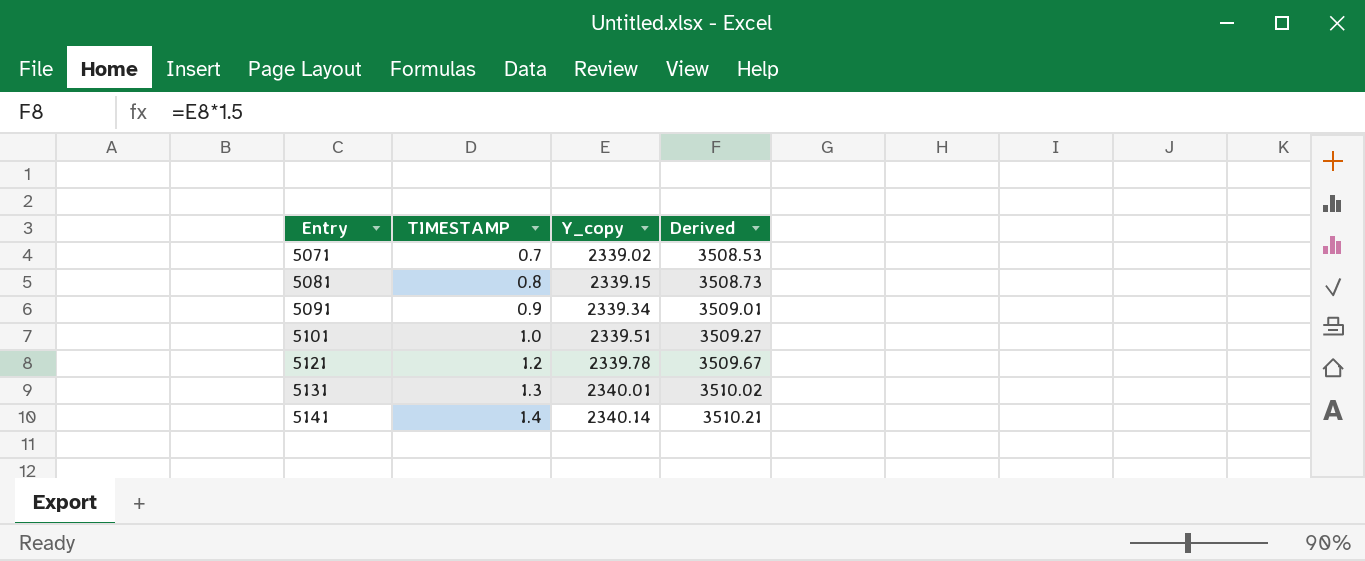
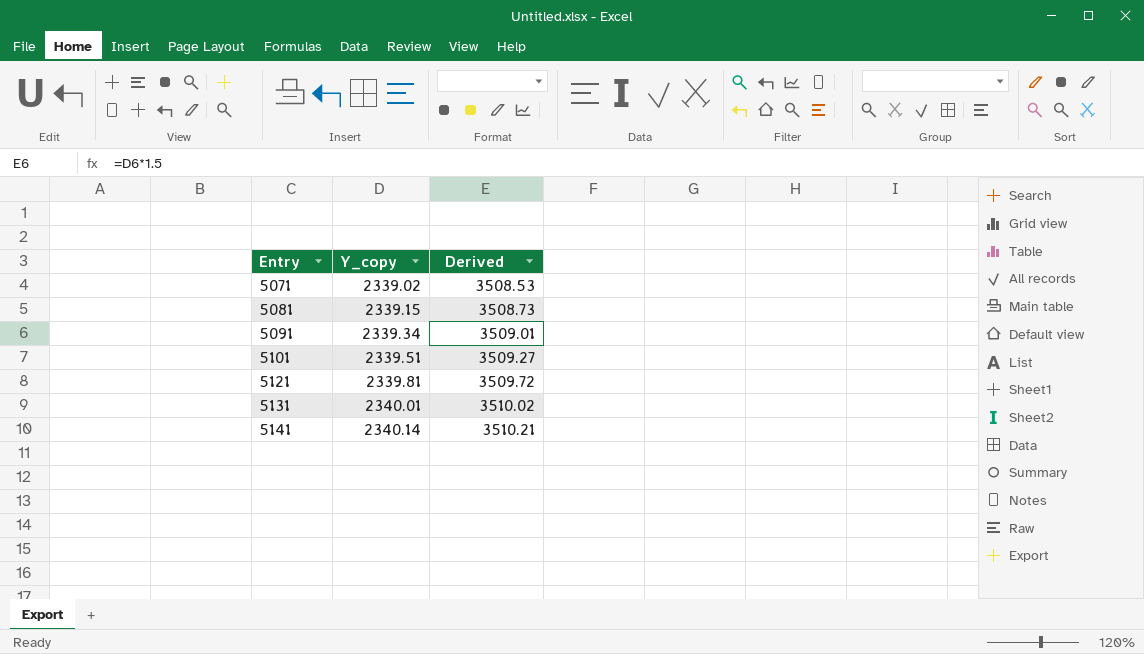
column TIMESTAMP | position: 2 -> none
5121 | Y_copy: 2339.78 -> 2339.81
5121 | Derived: 3509.67 -> 3509.72

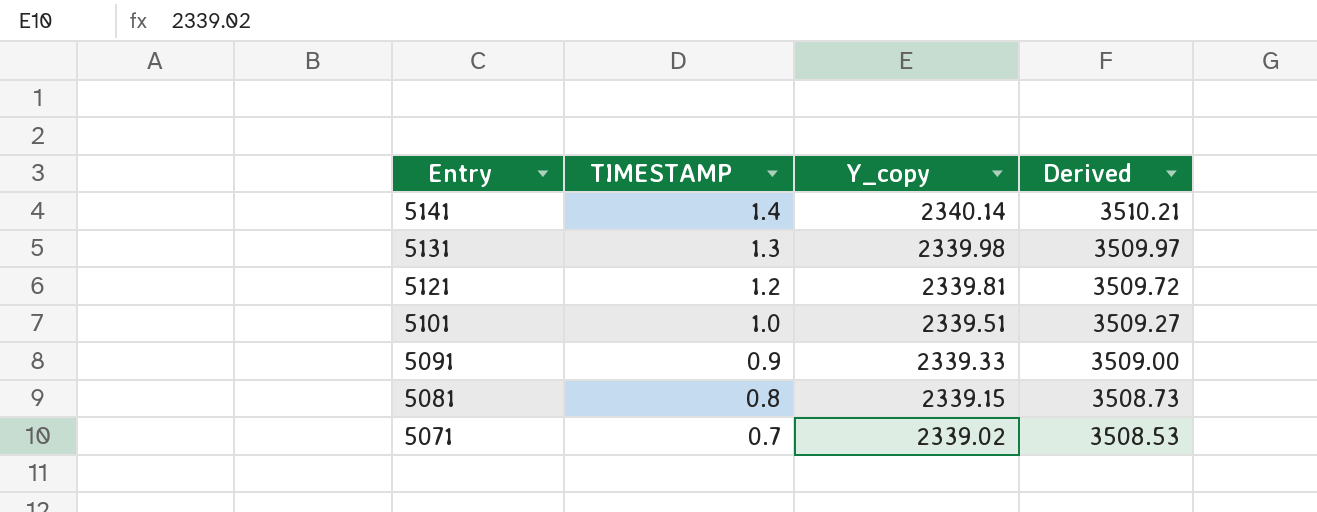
row order: Entry ascending -> Entry descending
column TIMESTAMP | position: none -> 2
5131 | Y_copy: 2340.01 -> 2339.98
5131 | Derived: 3510.02 -> 3509.97
5091 | Y_copy: 2339.34 -> 2339.33
5091 | Derived: 3509.01 -> 3509.00

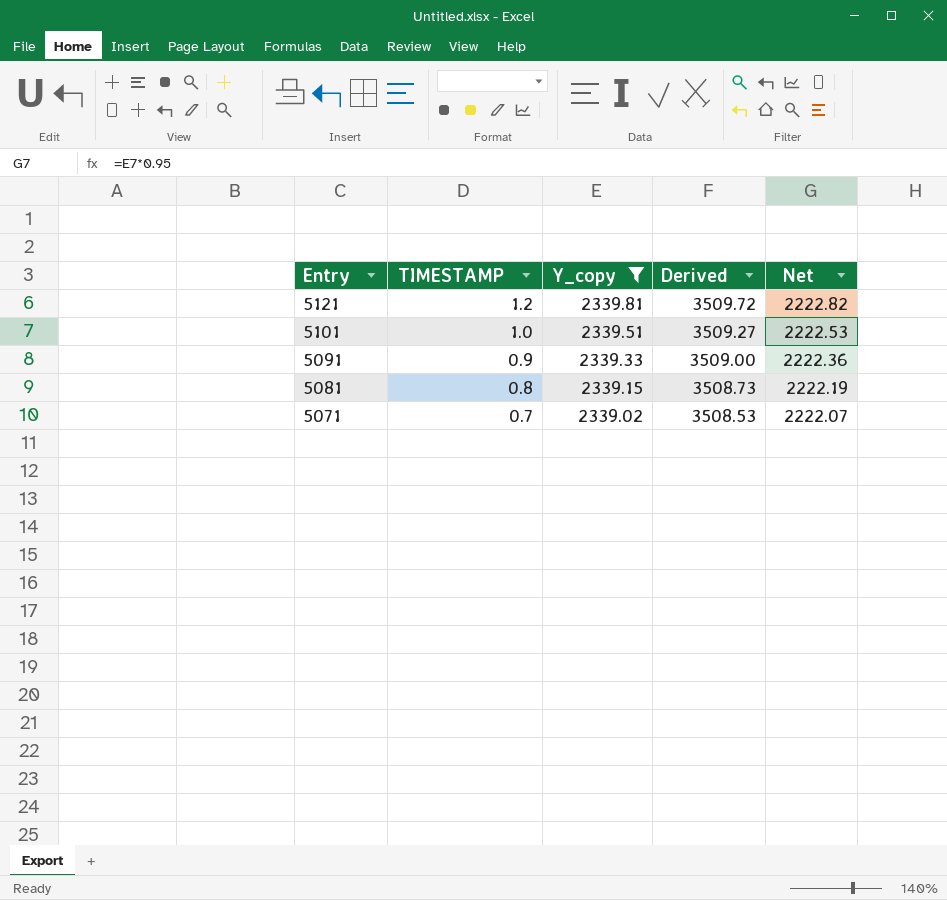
filter: none -> Y_copy <= 2339.81
column Net | formula: none -> [Y_copy] * 0.95

